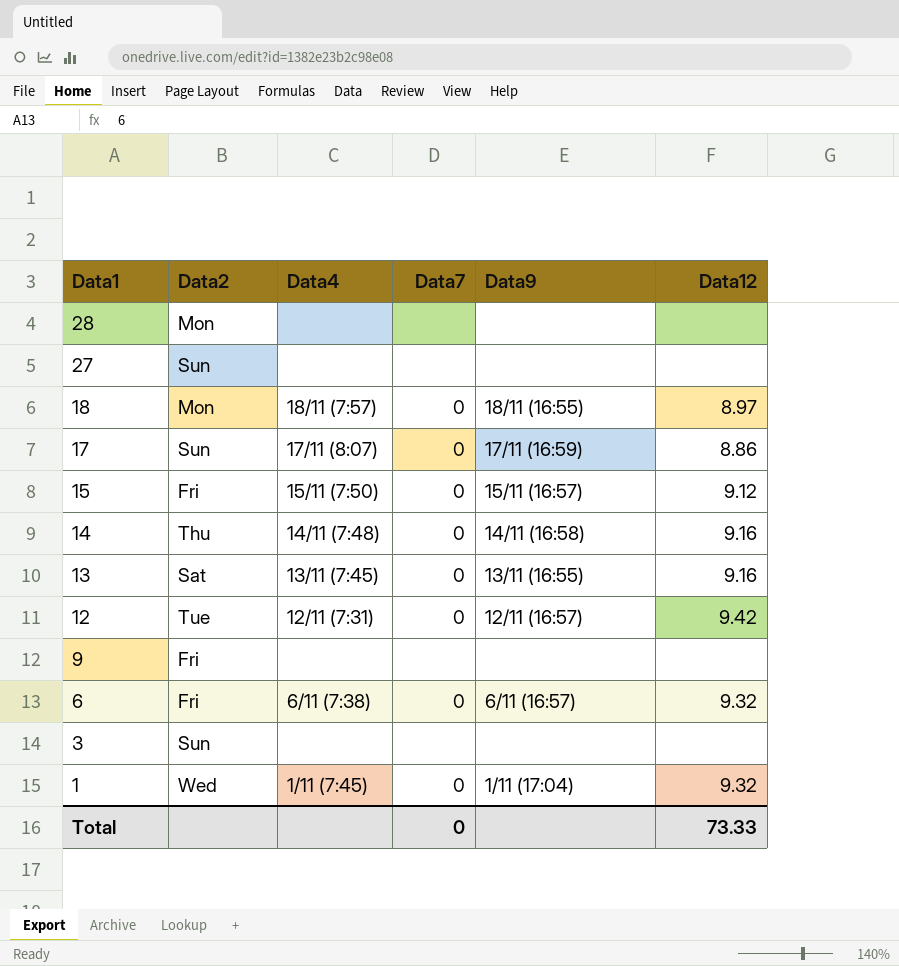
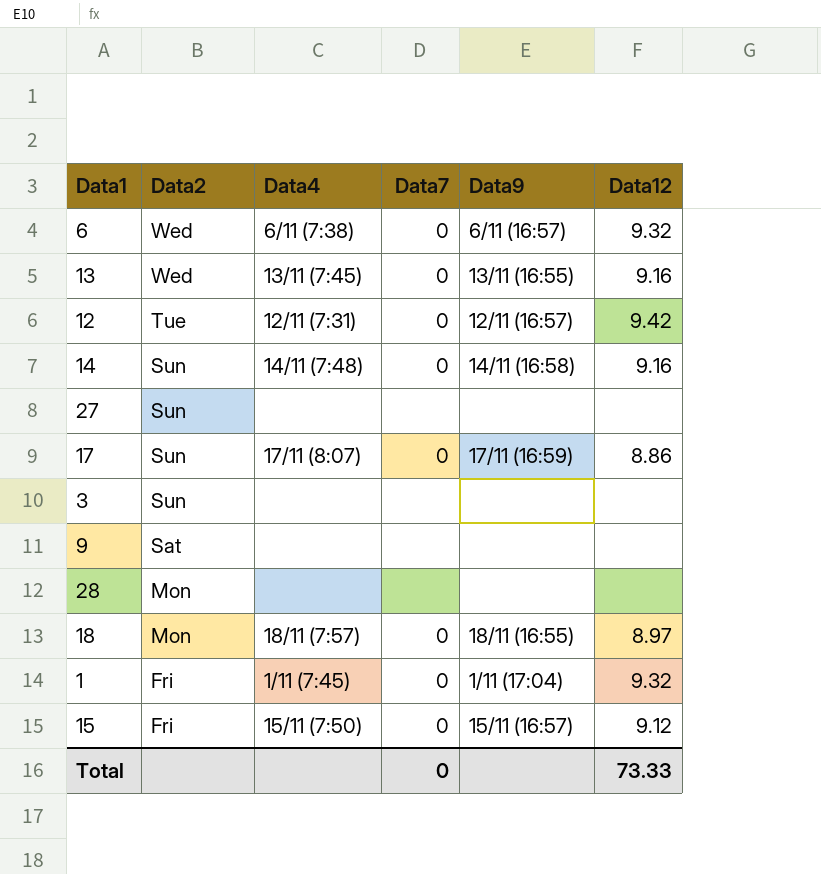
row order: Data1 descending -> Data2 descending
6 | Data2: Fri -> Wed
13 | Data2: Sat -> Wed
14 | Data2: Thu -> Sun
9 | Data2: Fri -> Sat
1 | Data2: Wed -> Fri

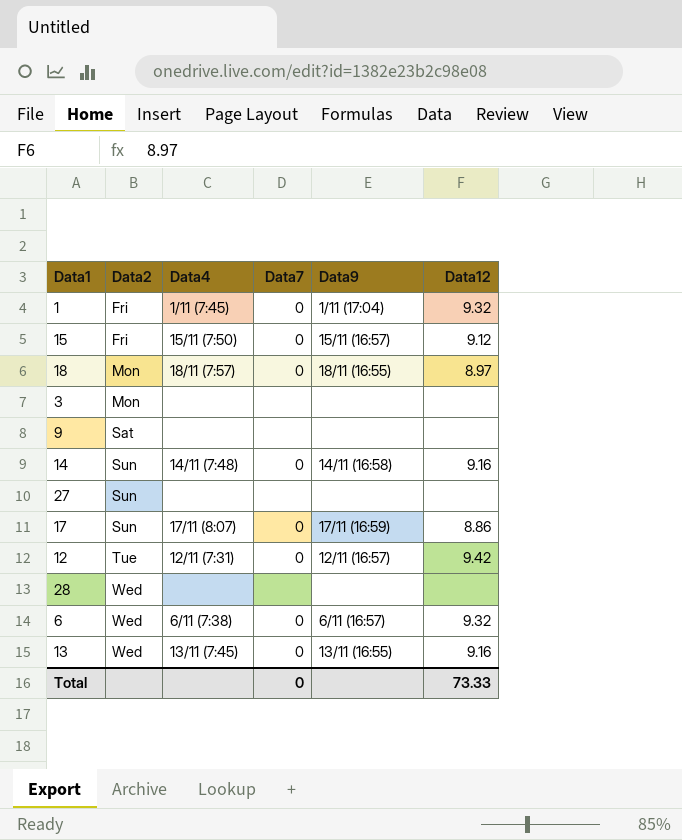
row order: Data2 descending -> Data2 ascending
3 | Data2: Sun -> Mon
28 | Data2: Mon -> Wed

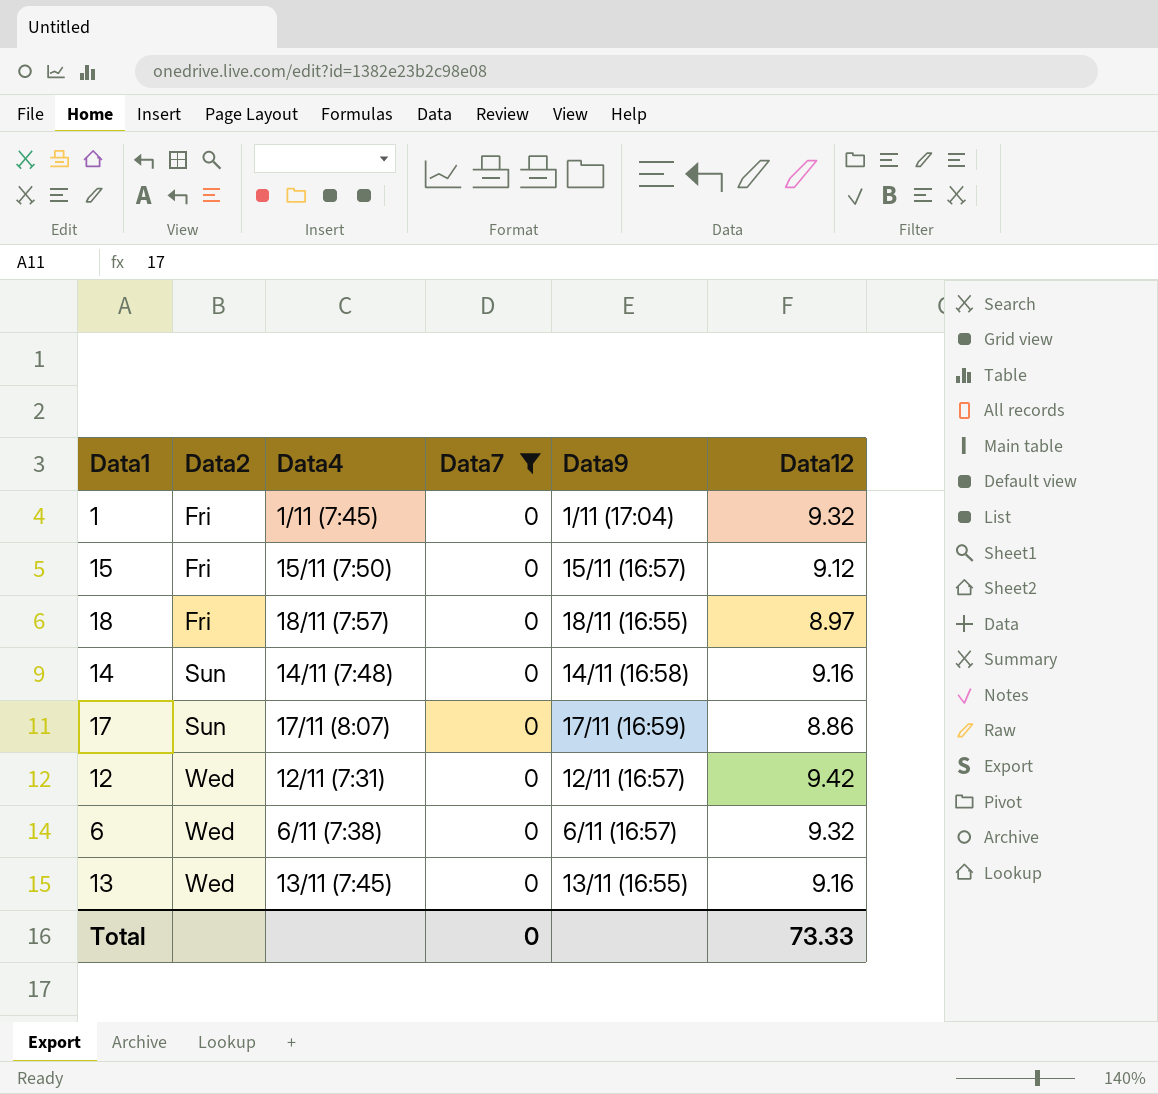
filter: none -> Data7 = 0
18 | Data2: Mon -> Fri
12 | Data2: Tue -> Wed

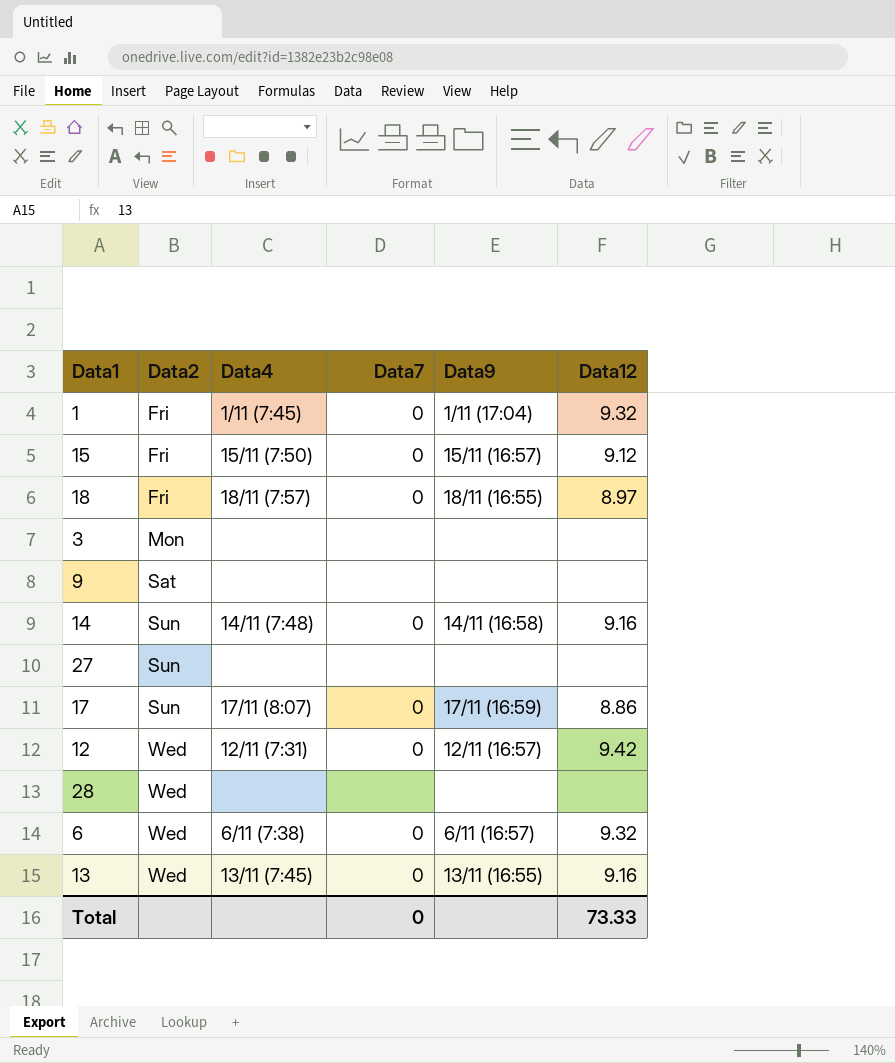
filter: Data7 = 0 -> none

